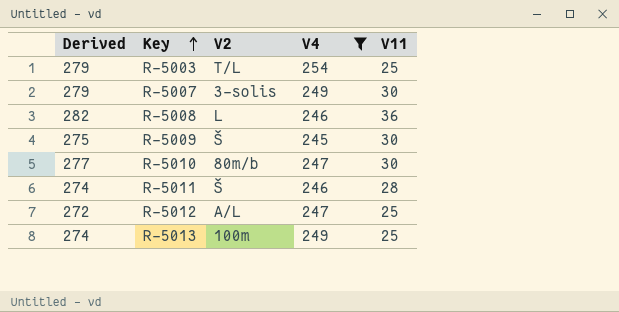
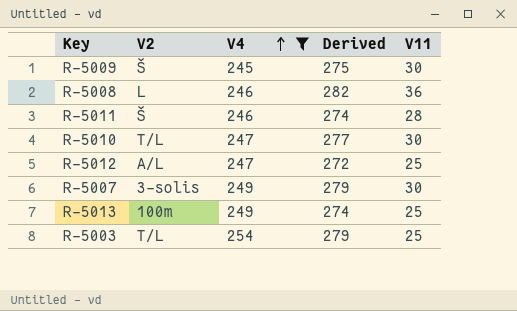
row order: Key ascending -> V4 ascending
column Derived | position: 1 -> 4
R-5010 | V2: 80m/b -> T/L

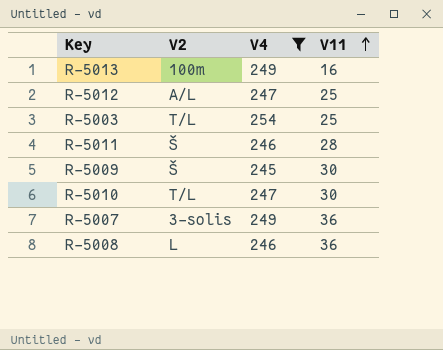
row order: V4 ascending -> V11 ascending
column Derived | formula: [V4] + [V11] -> none
R-5013 | V11: 25 -> 16
R-5007 | V11: 30 -> 36

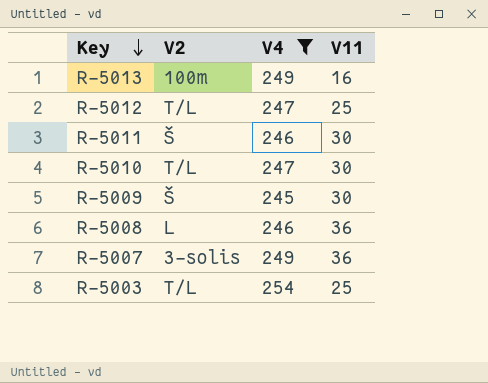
row order: V11 ascending -> Key descending
R-5012 | V2: A/L -> T/L
R-5011 | V11: 28 -> 30

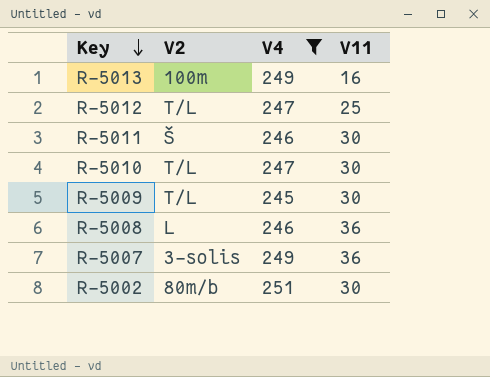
row R-5003: T/L | 254 | 25 -> none
R-5009 | V2: Š -> T/L
row R-5002: none -> 80m/b | 251 | 30

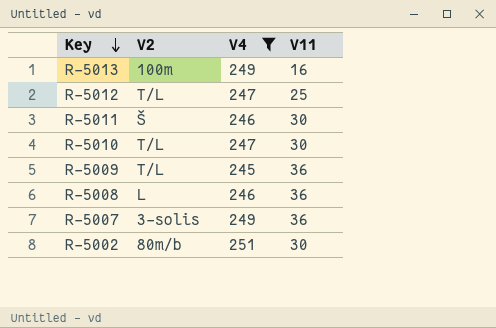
R-5009 | V11: 30 -> 36

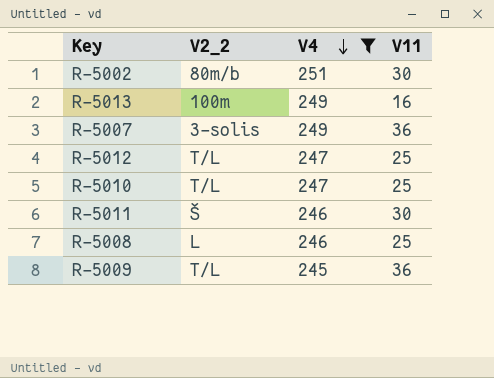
row order: Key descending -> V4 descending
column name: V2 -> V2_2
R-5010 | V11: 30 -> 25
R-5008 | V11: 36 -> 25

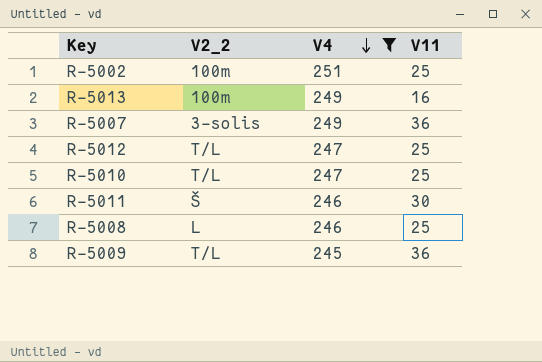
R-5002 | V2_2: 80m/b -> 100m
R-5002 | V11: 30 -> 25

